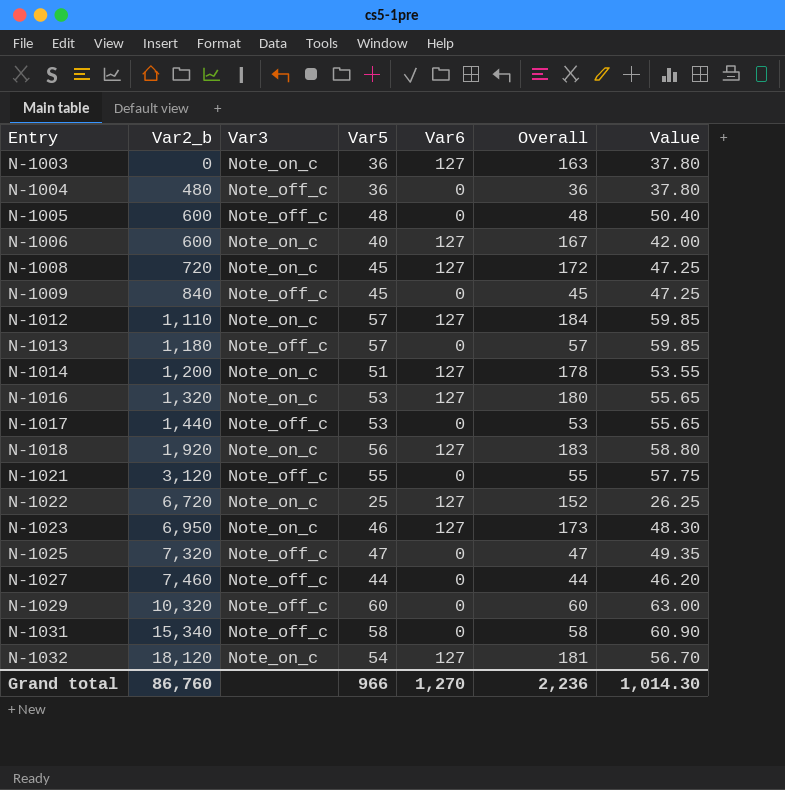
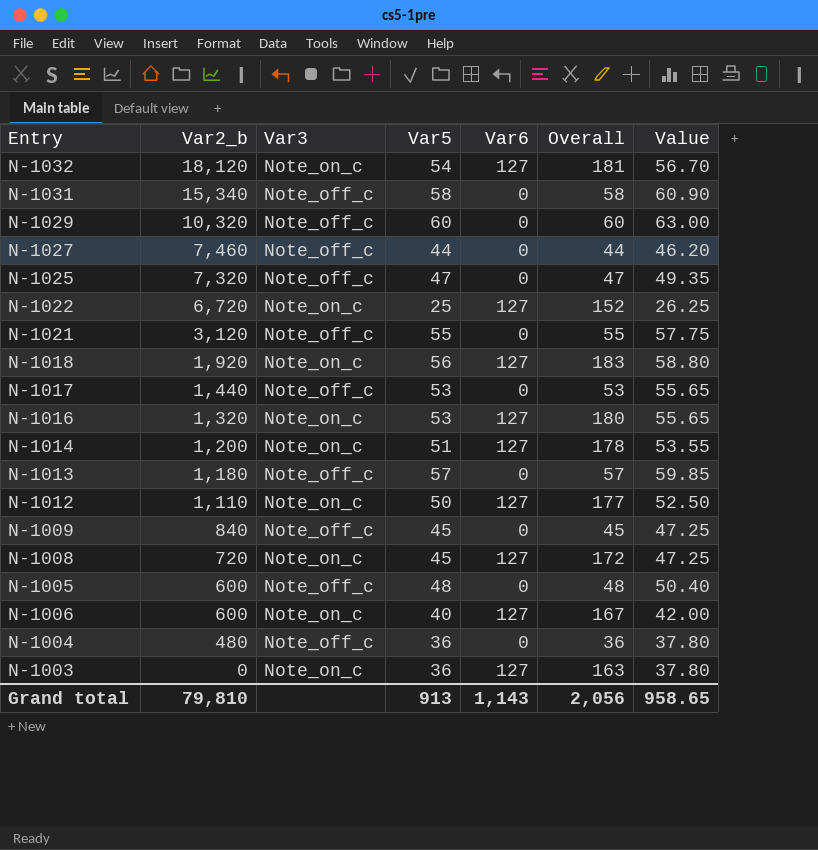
row order: Entry ascending -> Var2_b descending
row N-1023: 6,950 | Note_on_c | 46 | 127 | 173 | 48.30 -> none
N-1012 | Var5: 57 -> 50
N-1012 | Overall: 184 -> 177
N-1012 | Value: 59.85 -> 52.50
Grand total | Var2_b: 86,760 -> 79,810
Grand total | Var5: 966 -> 913
Grand total | Var6: 1,270 -> 1,143
Grand total | Overall: 2,236 -> 2,056
Grand total | Value: 1,014.30 -> 958.65

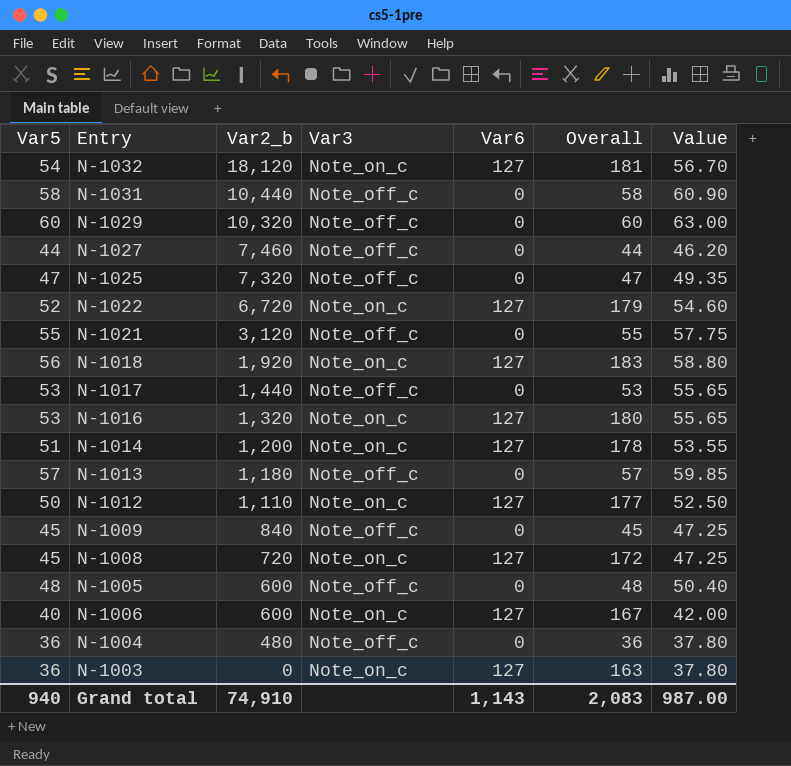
column Var5 | position: 4 -> 1
N-1031 | Var2_b: 15,340 -> 10,440
N-1022 | Var5: 25 -> 52
N-1022 | Overall: 152 -> 179
N-1022 | Value: 26.25 -> 54.60
Grand total | Var5: 913 -> 940
Grand total | Var2_b: 79,810 -> 74,910
Grand total | Overall: 2,056 -> 2,083
Grand total | Value: 958.65 -> 987.00

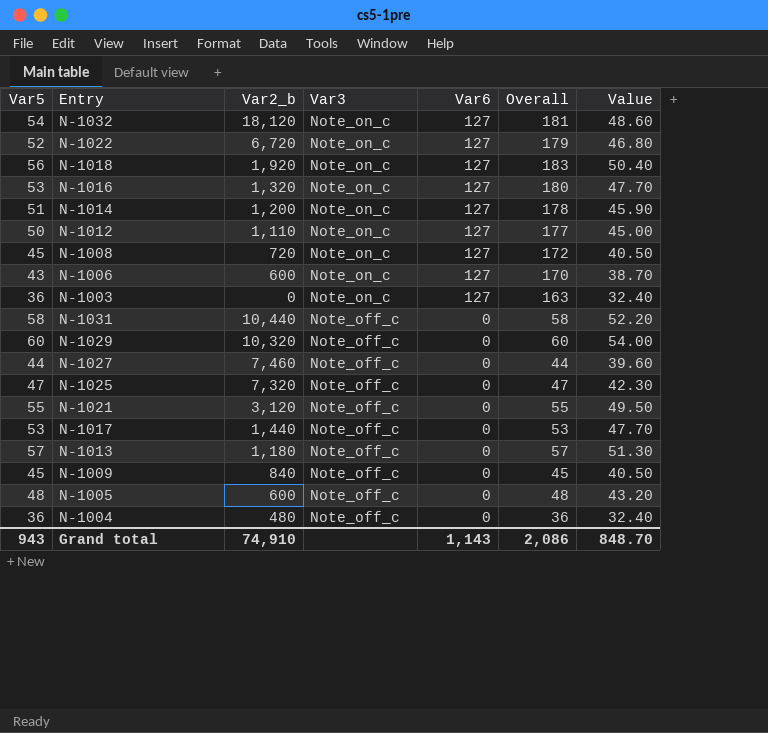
row order: Var2_b descending -> Var3 descending
column Value | formula: [Var5] * 1.05 -> [Var5] * 0.9
N-1006 | Var5: 40 -> 43
N-1006 | Overall: 167 -> 170
Grand total | Var5: 940 -> 943
Grand total | Overall: 2,083 -> 2,086
Grand total | Value: 987.00 -> 848.70

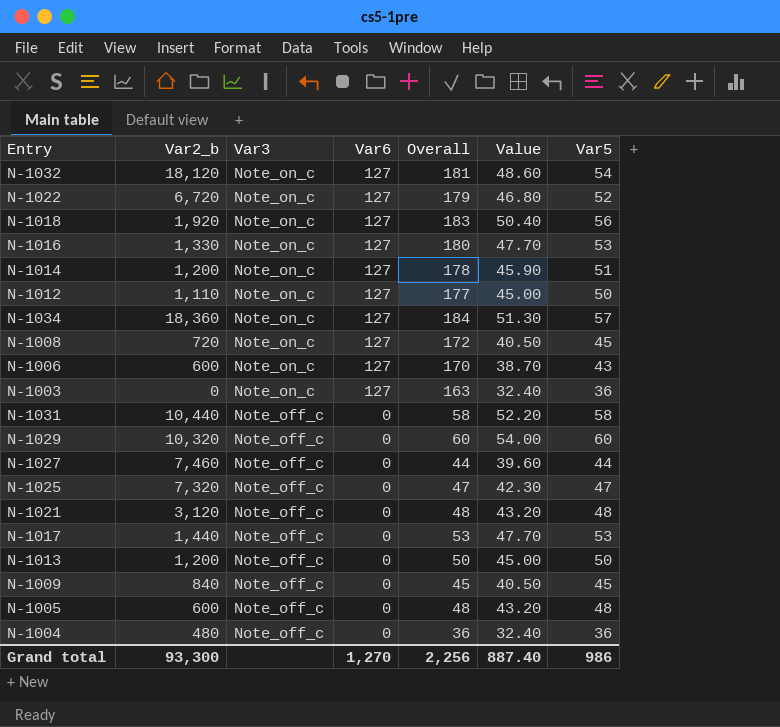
column Var5 | position: 1 -> 7
N-1016 | Var2_b: 1,320 -> 1,330
row N-1034: none -> 18,360 | Note_on_c | 127 | 184 | 51.30 | 57
N-1021 | Overall: 55 -> 48
N-1021 | Value: 49.50 -> 43.20
N-1021 | Var5: 55 -> 48
N-1013 | Var2_b: 1,180 -> 1,200
N-1013 | Overall: 57 -> 50
N-1013 | Value: 51.30 -> 45.00
N-1013 | Var5: 57 -> 50
Grand total | Var2_b: 74,910 -> 93,300
Grand total | Var6: 1,143 -> 1,270
Grand total | Overall: 2,086 -> 2,256
Grand total | Value: 848.70 -> 887.40
Grand total | Var5: 943 -> 986

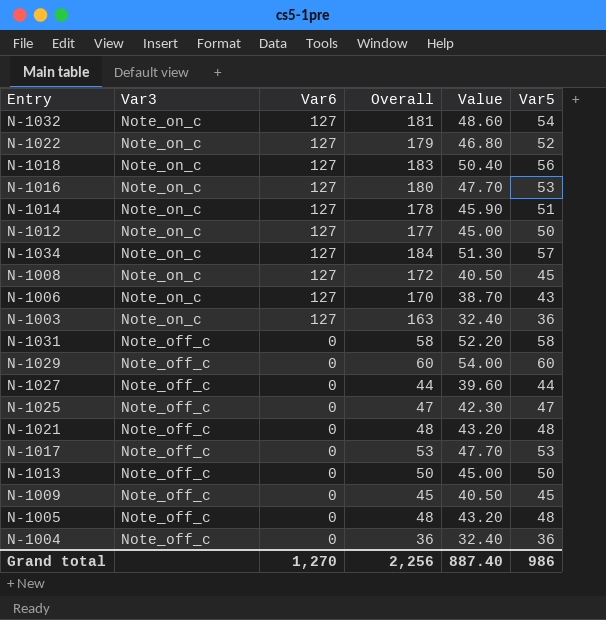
column Var2_b | position: 2 -> none

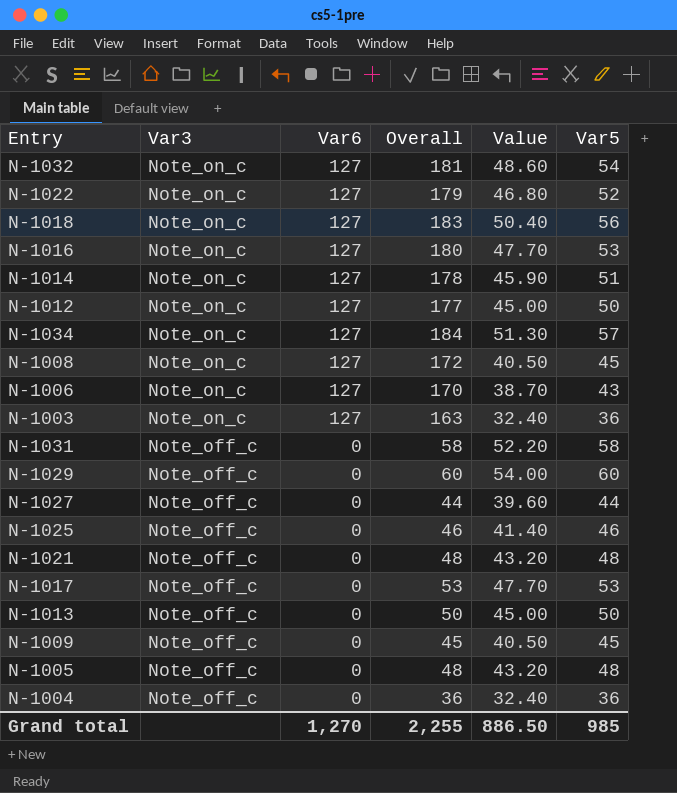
N-1025 | Overall: 47 -> 46
N-1025 | Value: 42.30 -> 41.40
N-1025 | Var5: 47 -> 46
Grand total | Overall: 2,256 -> 2,255
Grand total | Value: 887.40 -> 886.50
Grand total | Var5: 986 -> 985

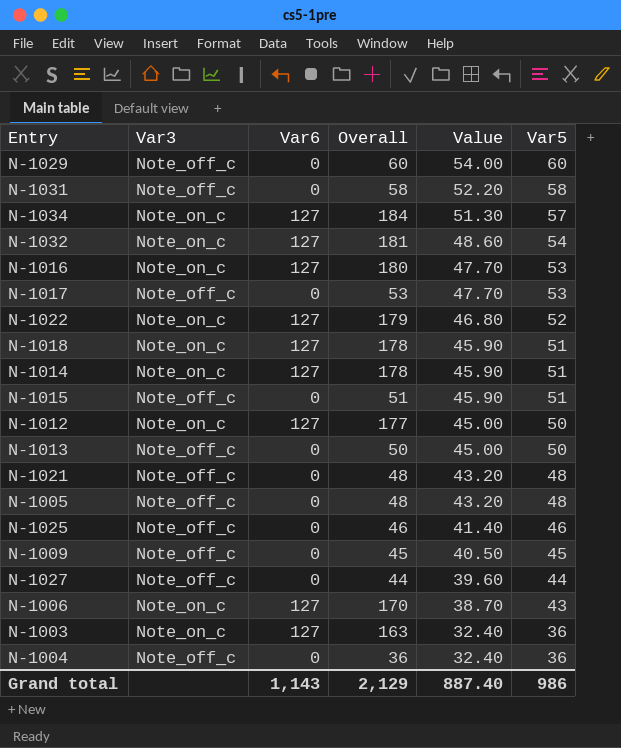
row order: Var3 descending -> Value descending
row N-1008: Note_on_c | 127 | 172 | 40.50 | 45 -> none
N-1018 | Overall: 183 -> 178
N-1018 | Value: 50.40 -> 45.90
N-1018 | Var5: 56 -> 51
row N-1015: none -> Note_off_c | 0 | 51 | 45.90 | 51
Grand total | Var6: 1,270 -> 1,143
Grand total | Overall: 2,255 -> 2,129
Grand total | Value: 886.50 -> 887.40
Grand total | Var5: 985 -> 986

